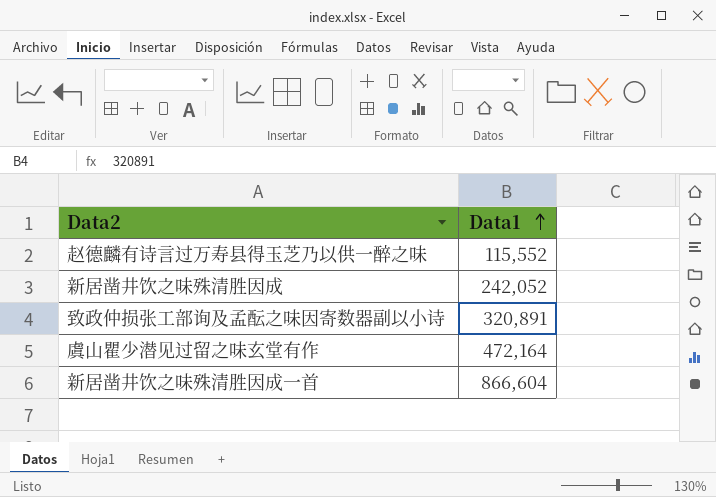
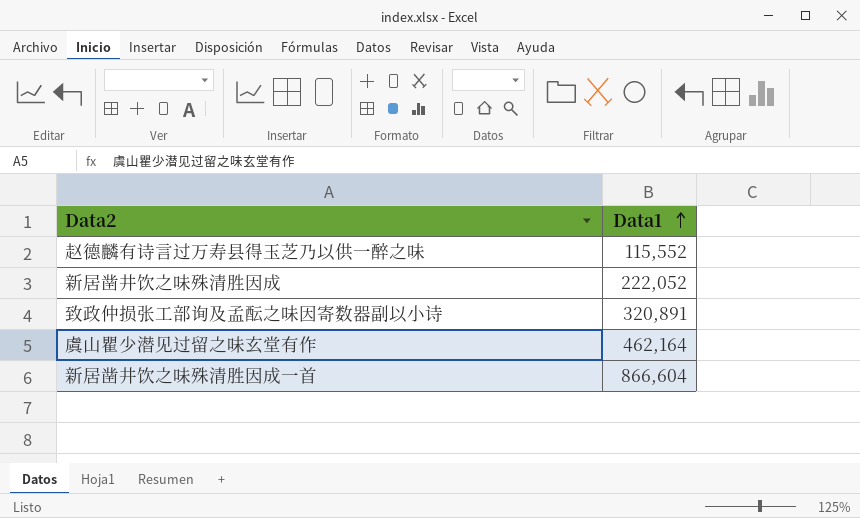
新居凿井饮之味殊清胜因成 | Data1: 242,052 -> 222,052
虞山瞿少潜见过留之味玄堂有作 | Data1: 472,164 -> 462,164

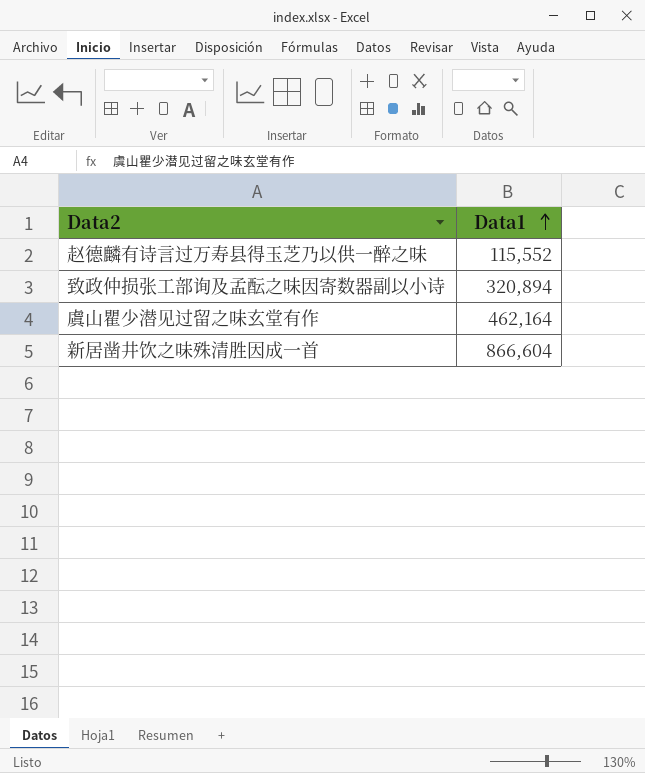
row 新居凿井饮之味殊清胜因成: 222,052 -> none
致政仲损张工部询及孟酝之味因寄数器副以小诗 | Data1: 320,891 -> 320,894

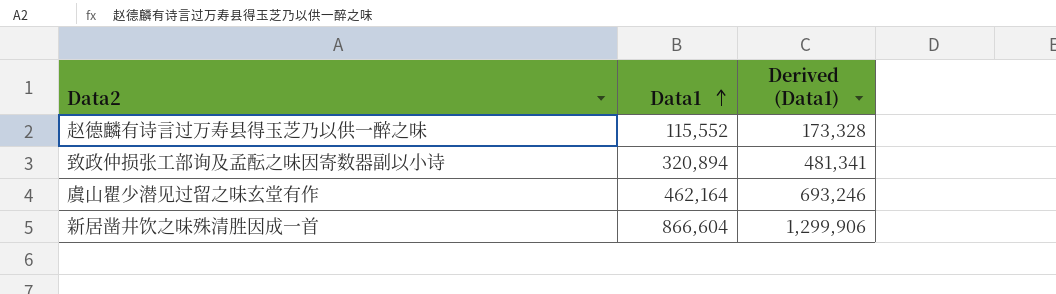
column Derived (Data1) | formula: none -> [Data1] * 1.5

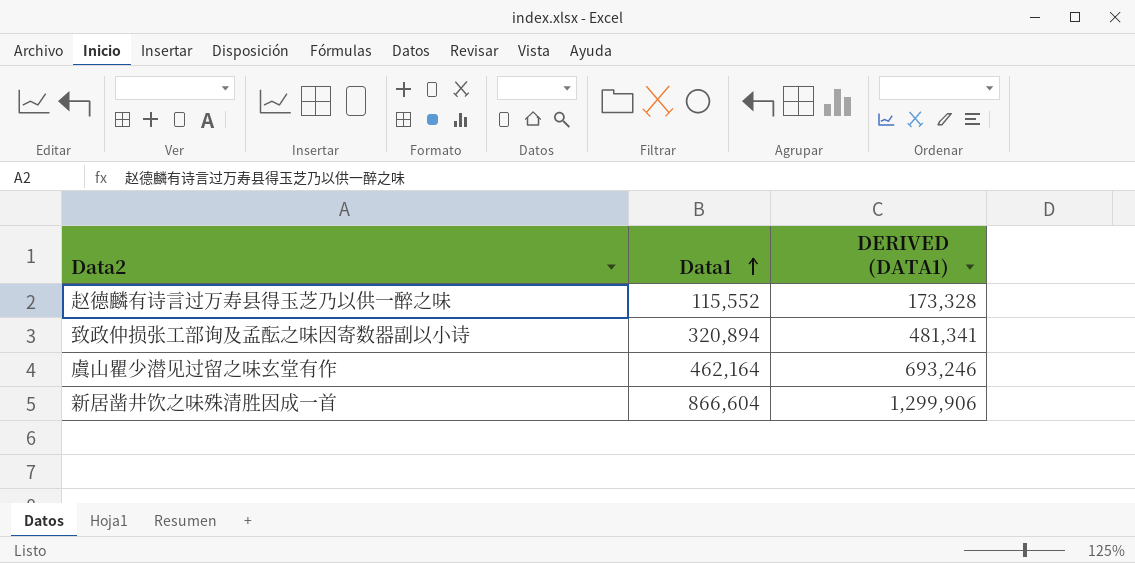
column name: Derived (Data1) -> DERIVED (DATA1)

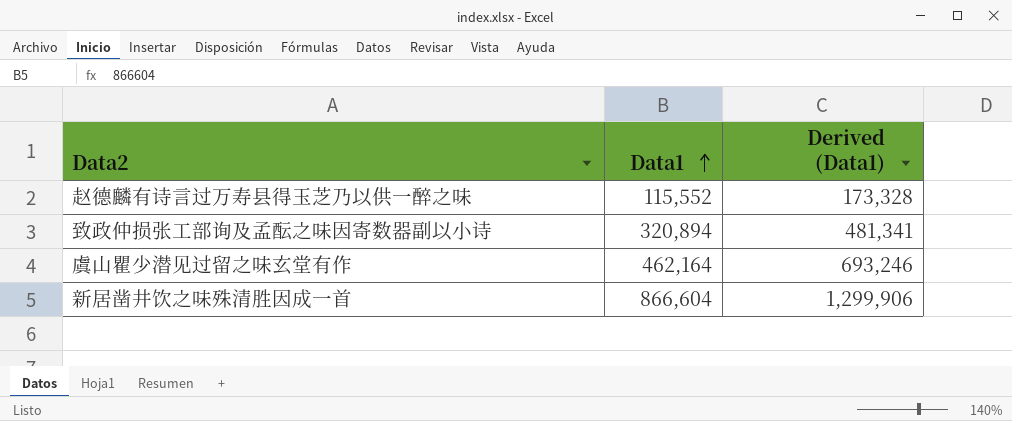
column name: DERIVED (DATA1) -> Derived (Data1)

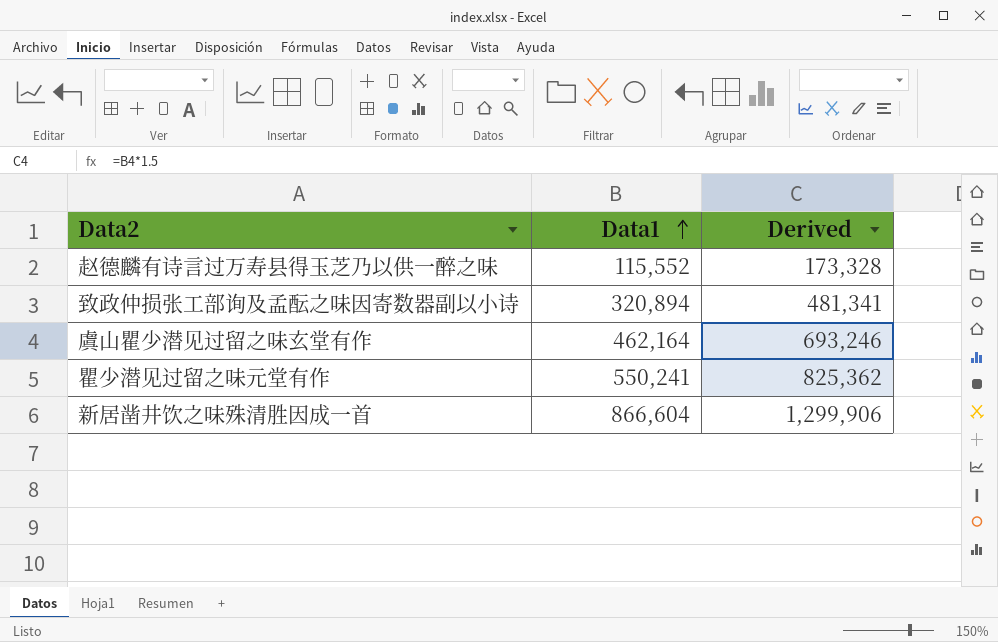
column name: Derived (Data1) -> Derived
row 瞿少潜见过留之味元堂有作: none -> 550,241 | 825,362

